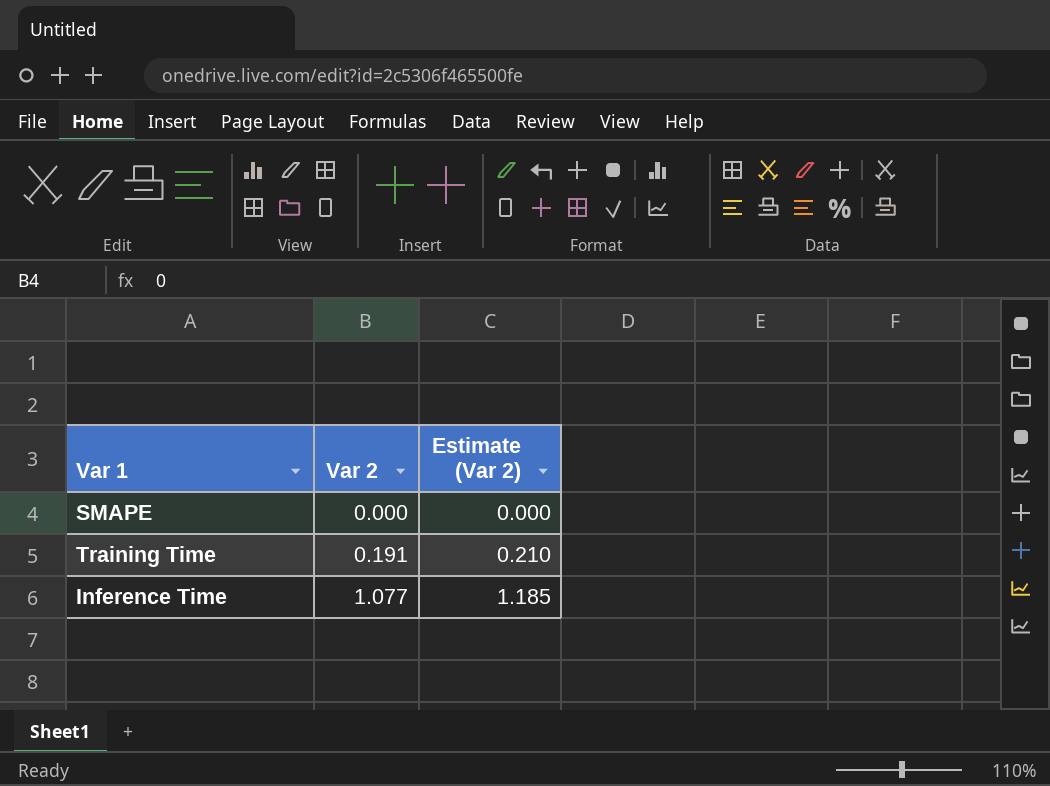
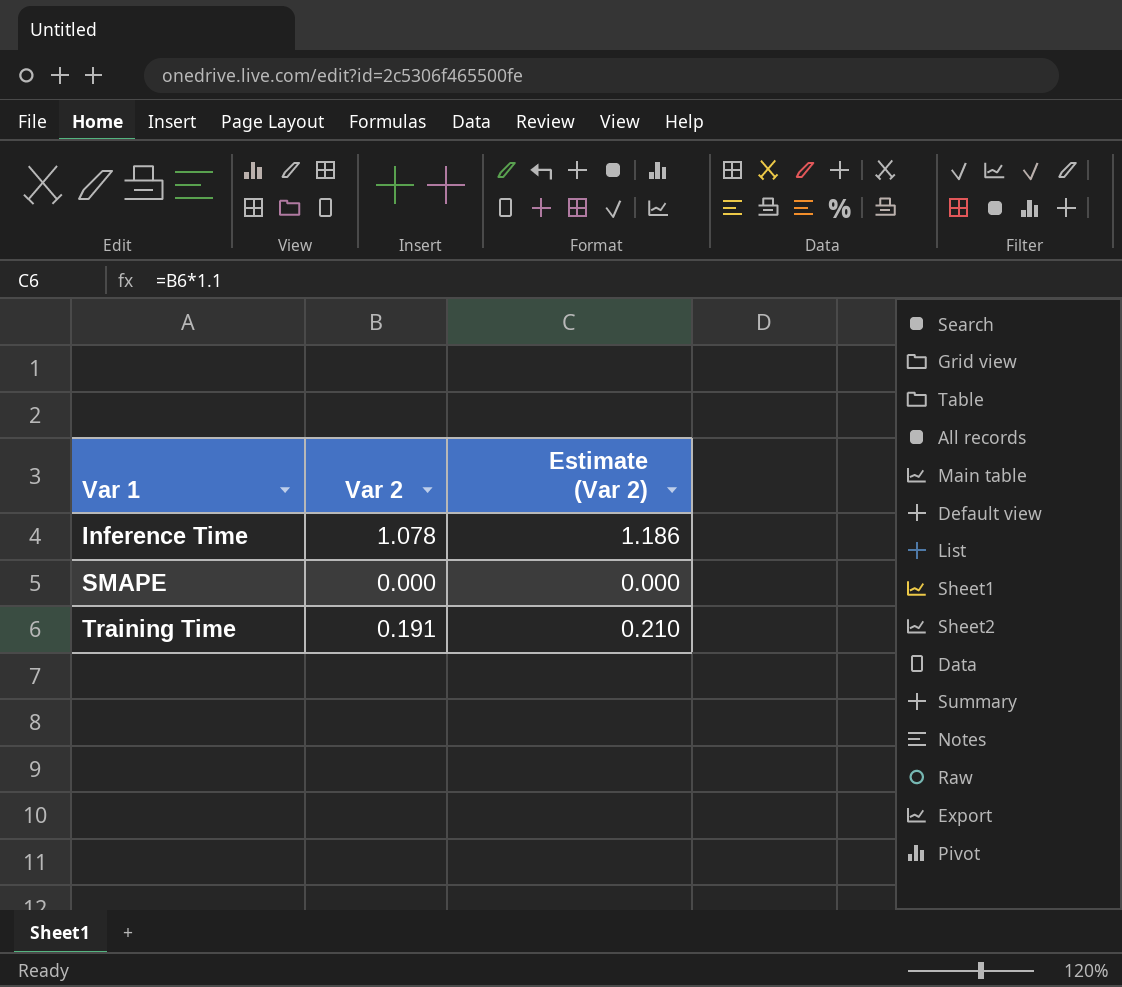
row order: Var 2 ascending -> Var 1 ascending
Inference Time | Var 2: 1.077 -> 1.078
Inference Time | Estimate (Var 2): 1.185 -> 1.186

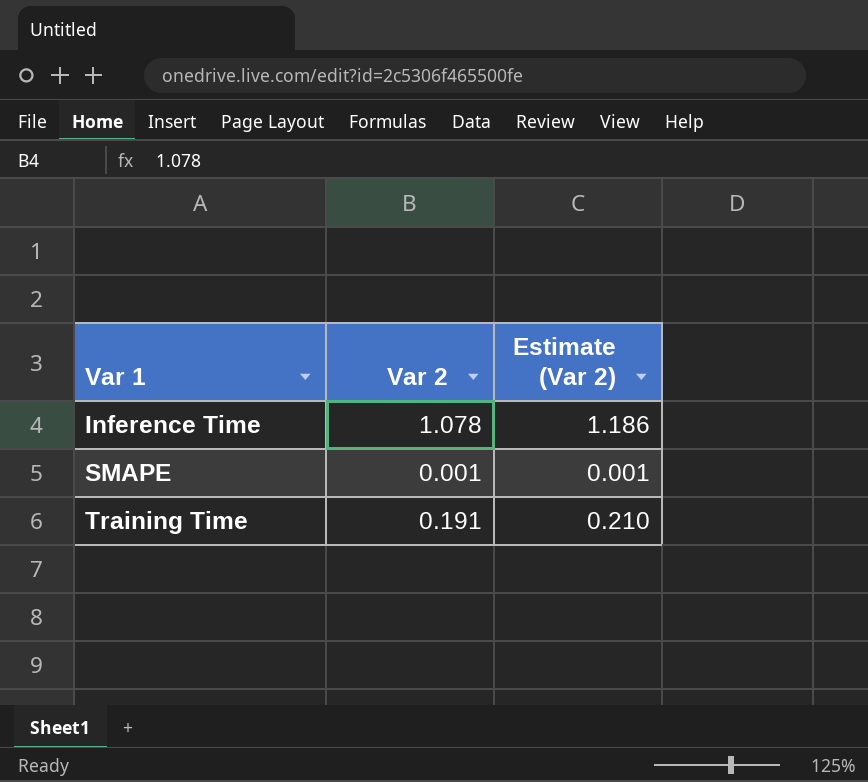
SMAPE | Var 2: 0.000 -> 0.001
SMAPE | Estimate (Var 2): 0.000 -> 0.001

